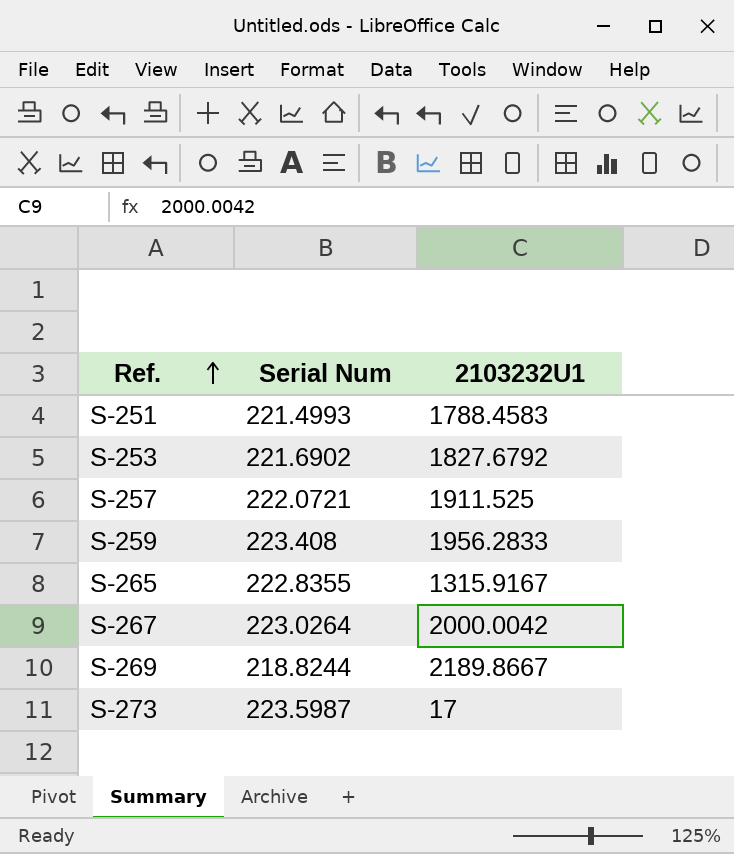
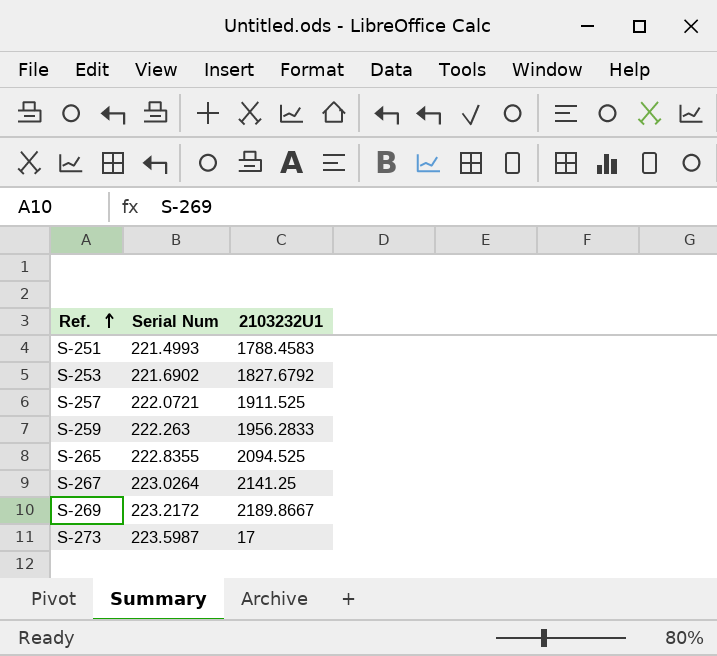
S-259 | Serial Num: 223.408 -> 222.263
S-265 | 2103232U1: 1315.9167 -> 2094.525
S-267 | 2103232U1: 2000.0042 -> 2141.25
S-269 | Serial Num: 218.8244 -> 223.2172

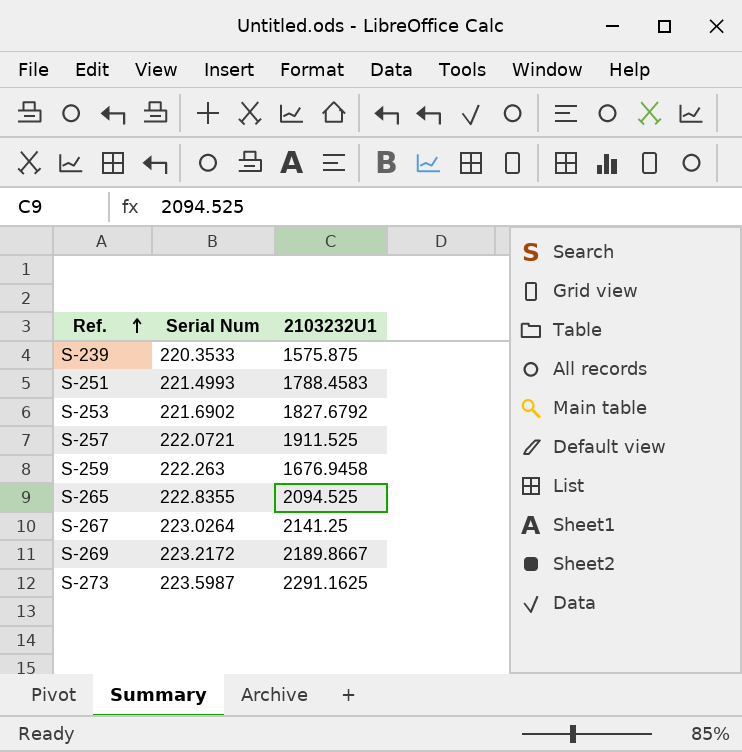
row S-239: none -> 220.3533 | 1575.875
S-259 | 2103232U1: 1956.2833 -> 1676.9458
S-273 | 2103232U1: 17 -> 2291.1625

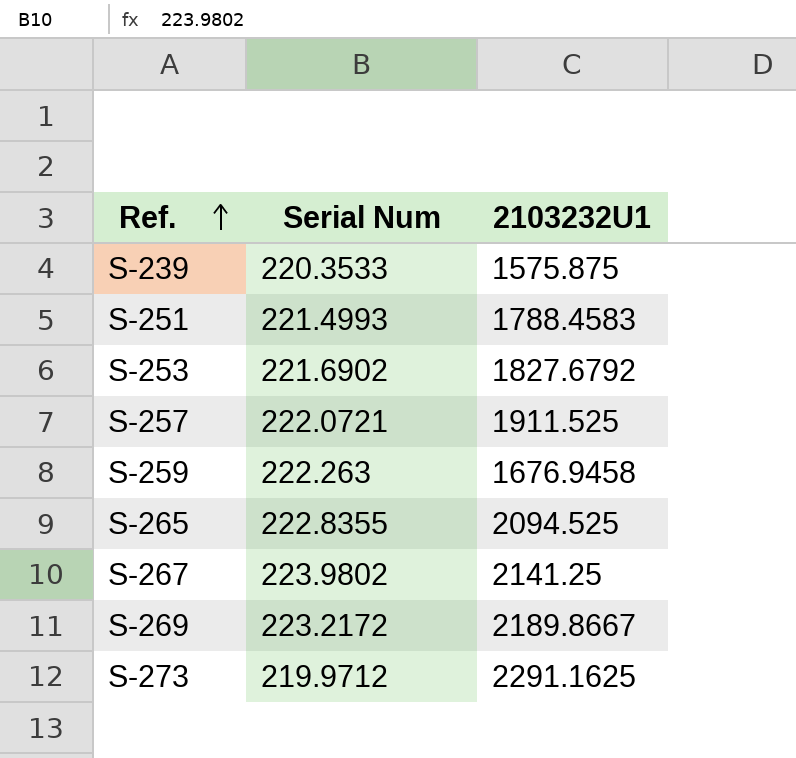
S-267 | Serial Num: 223.0264 -> 223.9802
S-273 | Serial Num: 223.5987 -> 219.9712

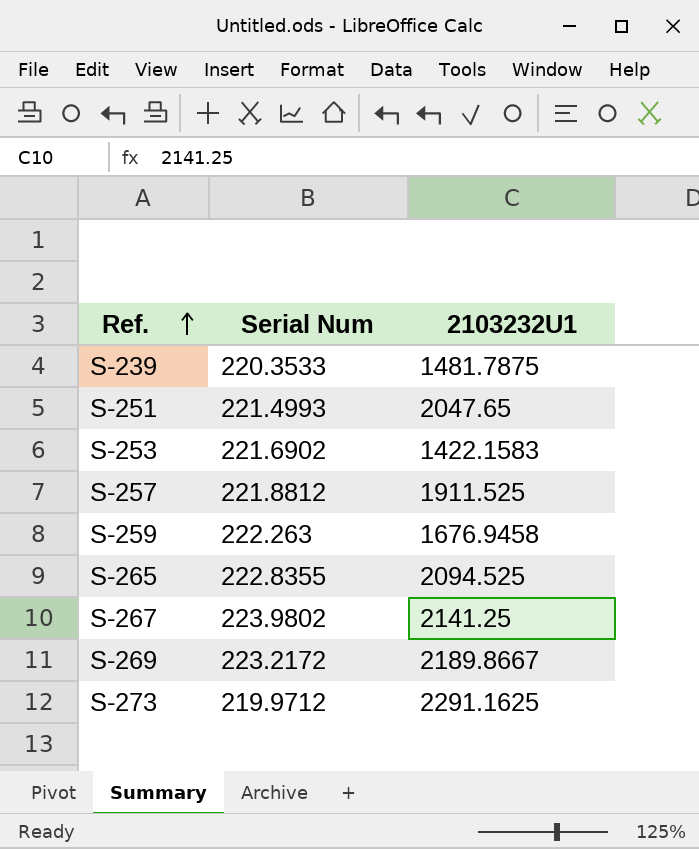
S-239 | 2103232U1: 1575.875 -> 1481.7875
S-251 | 2103232U1: 1788.4583 -> 2047.65
S-253 | 2103232U1: 1827.6792 -> 1422.1583
S-257 | Serial Num: 222.0721 -> 221.8812

